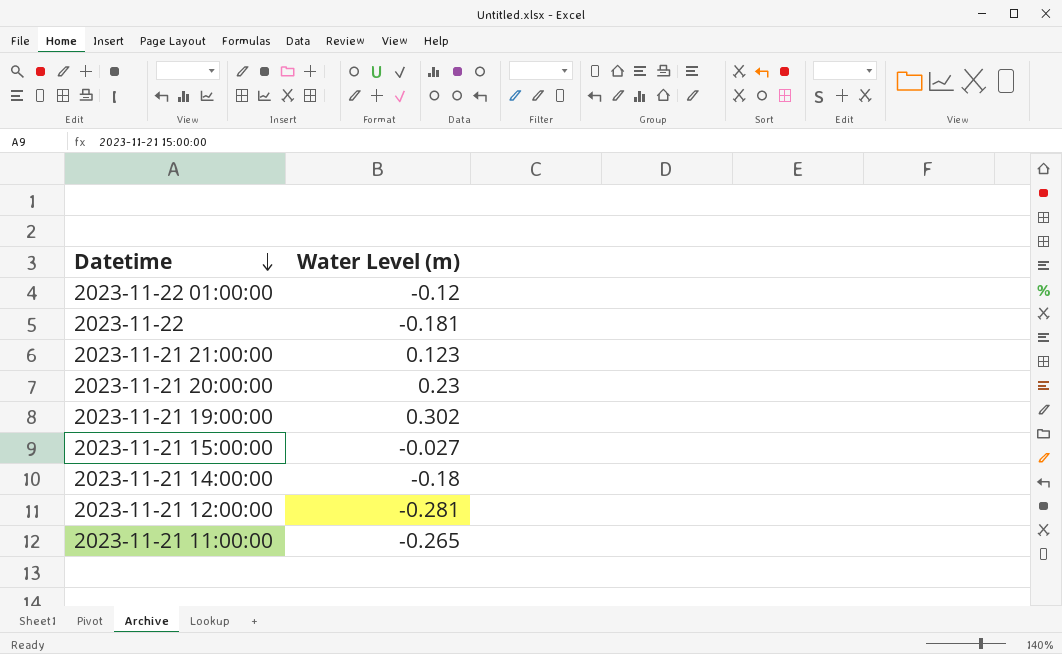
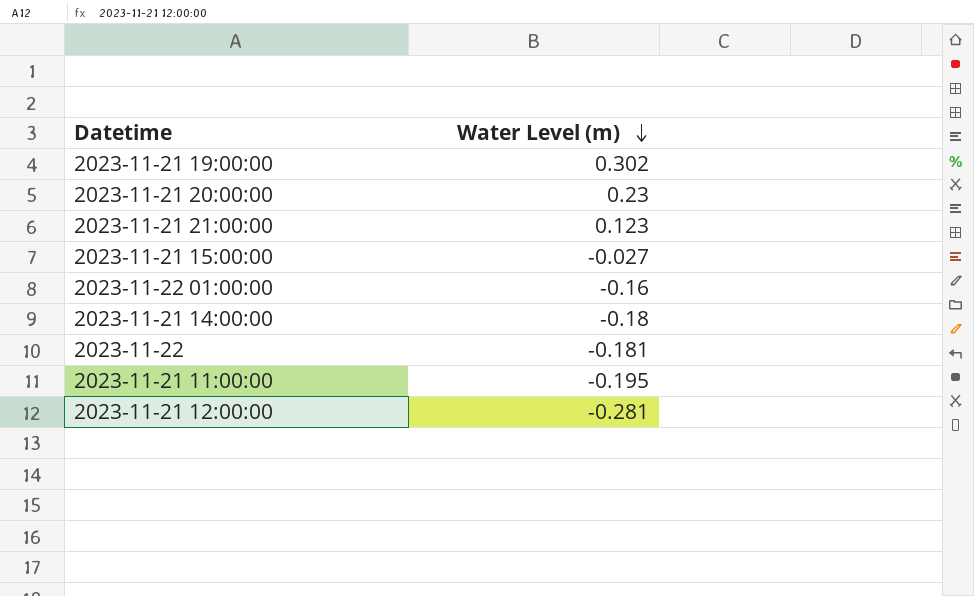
row order: Datetime descending -> Water Level (m) descending
2023-11-22 01:00:00 | Water Level (m): -0.12 -> -0.16
2023-11-21 11:00:00 | Water Level (m): -0.265 -> -0.195

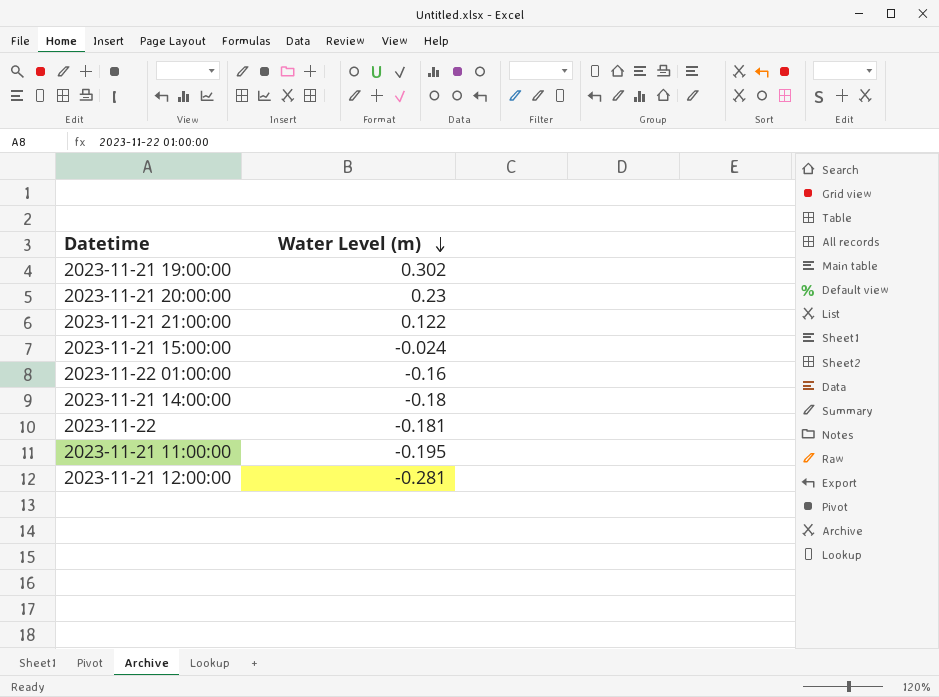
2023-11-21 21:00:00 | Water Level (m): 0.123 -> 0.122
2023-11-21 15:00:00 | Water Level (m): -0.027 -> -0.024

